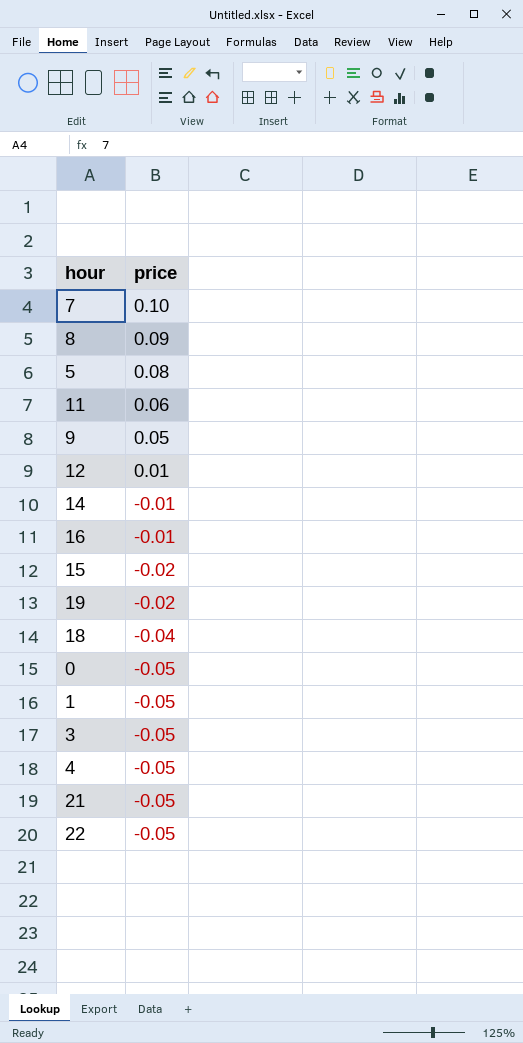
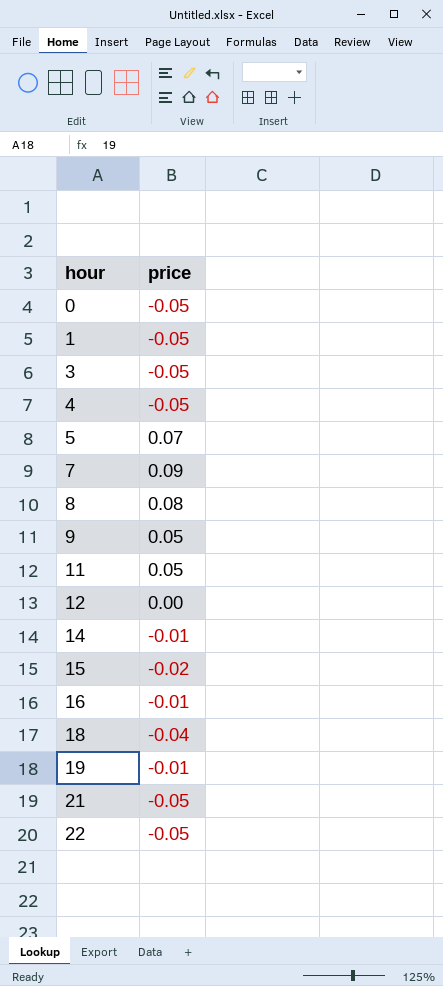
row order: price descending -> hour ascending
5 | price: 0.08 -> 0.07
7 | price: 0.10 -> 0.09
8 | price: 0.09 -> 0.08
11 | price: 0.06 -> 0.05
12 | price: 0.01 -> 0.00
19 | price: -0.02 -> -0.01

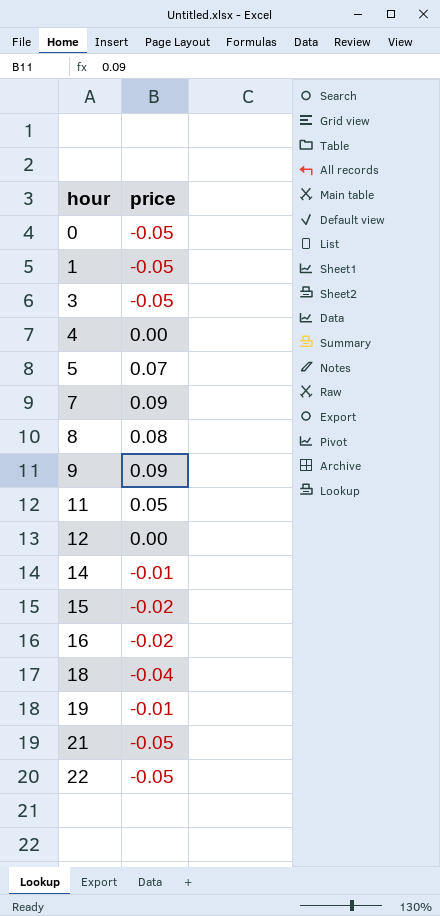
4 | price: -0.05 -> 0.00
9 | price: 0.05 -> 0.09
16 | price: -0.01 -> -0.02

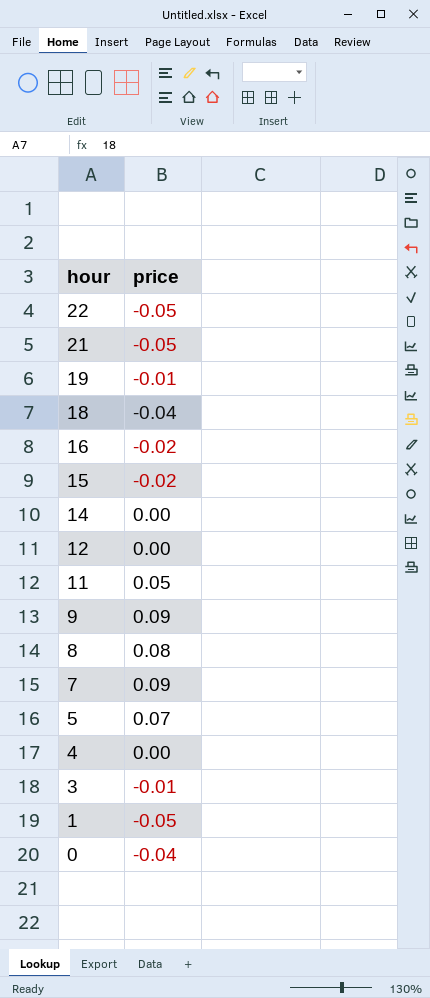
row order: hour ascending -> hour descending
14 | price: -0.01 -> 0.00
3 | price: -0.05 -> -0.01
0 | price: -0.05 -> -0.04

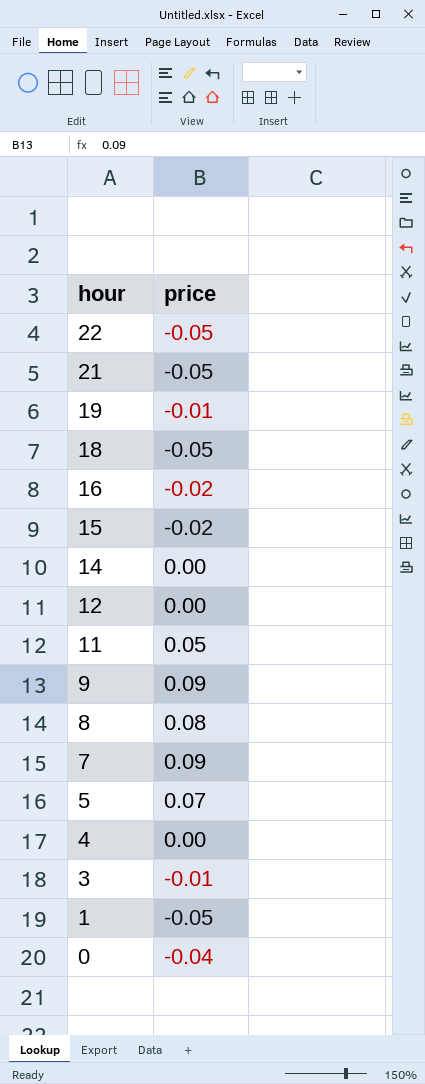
18 | price: -0.04 -> -0.05

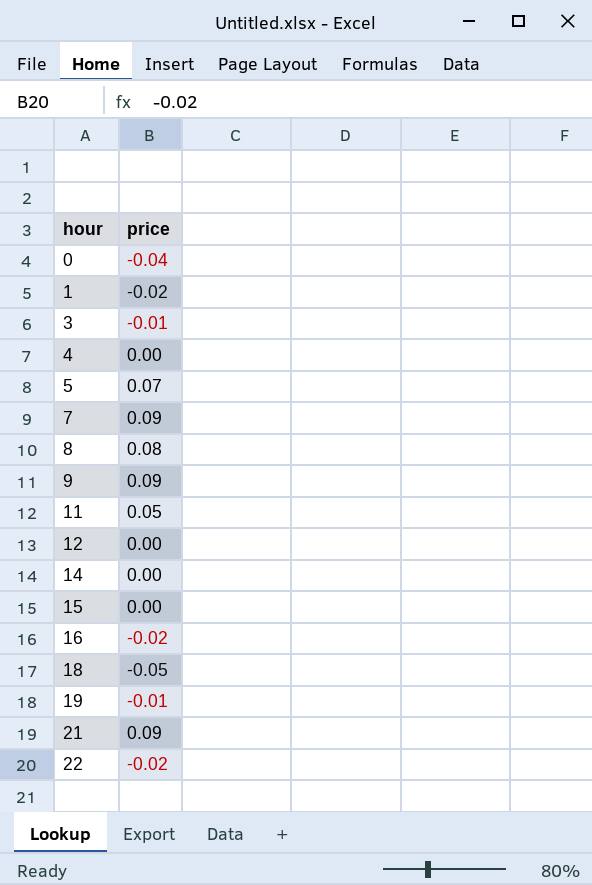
row order: hour descending -> hour ascending
1 | price: -0.05 -> -0.02
15 | price: -0.02 -> 0.00
21 | price: -0.05 -> 0.09
22 | price: -0.05 -> -0.02

